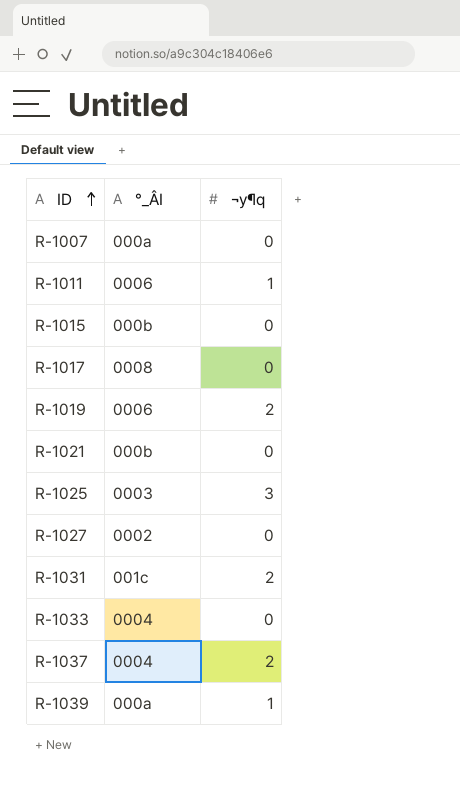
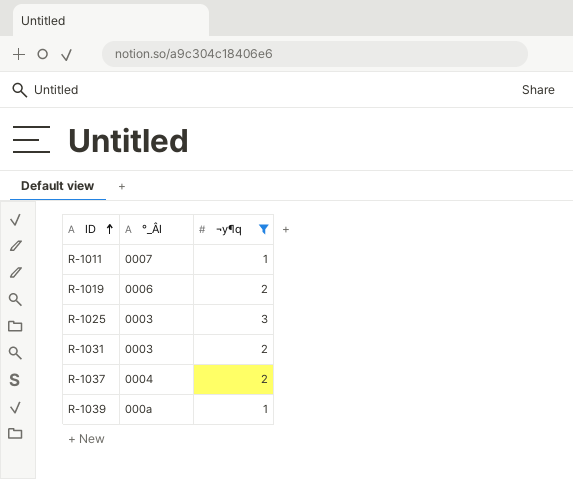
filter: none -> ¬y¶q != 0
R-1011 | °_ÂI: 0006 -> 0007
R-1031 | °_ÂI: 001c -> 0003

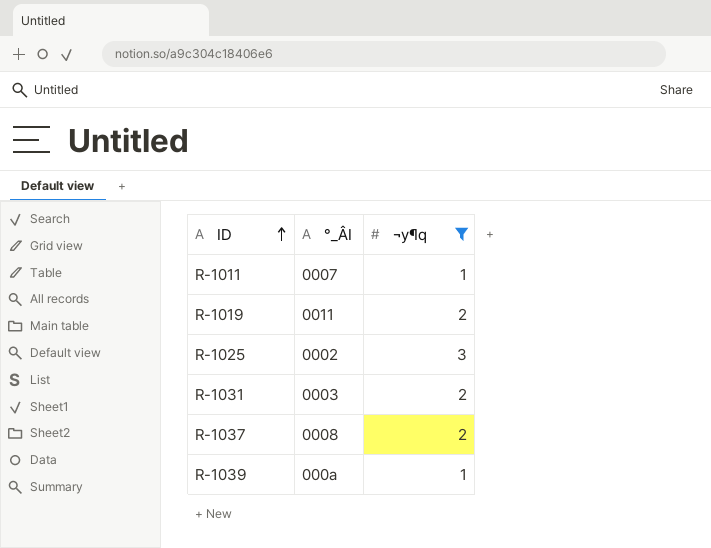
R-1019 | °_ÂI: 0006 -> 0011
R-1025 | °_ÂI: 0003 -> 0002
R-1037 | °_ÂI: 0004 -> 0008

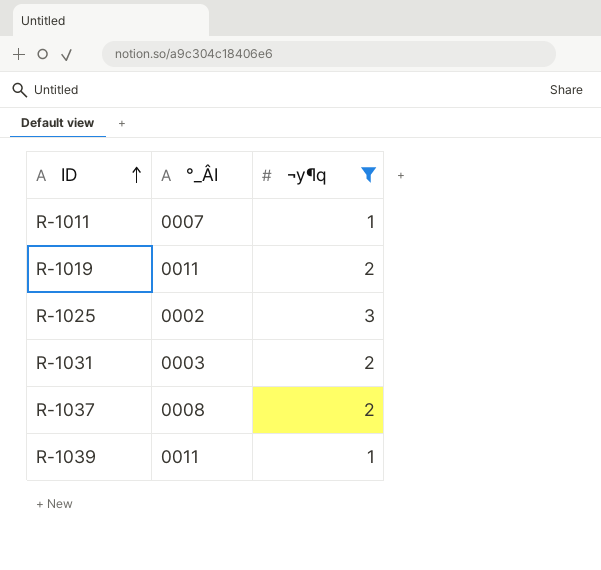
R-1039 | °_ÂI: 000a -> 0011

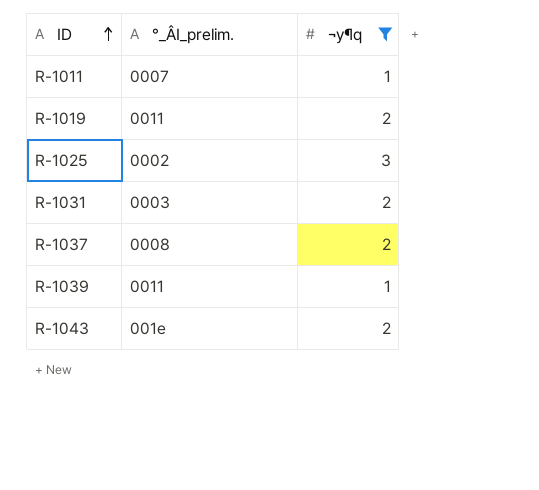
column name: °_ÂI -> °_ÂI_prelim.
row R-1043: none -> 001e | 2

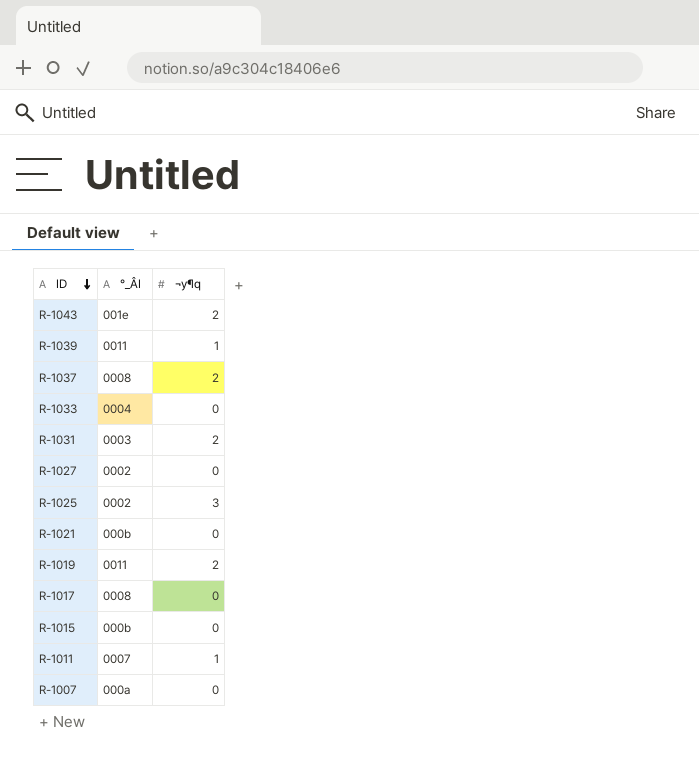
filter: ¬y¶q != 0 -> none
row order: ID ascending -> ID descending
column name: °_ÂI_prelim. -> °_ÂI

